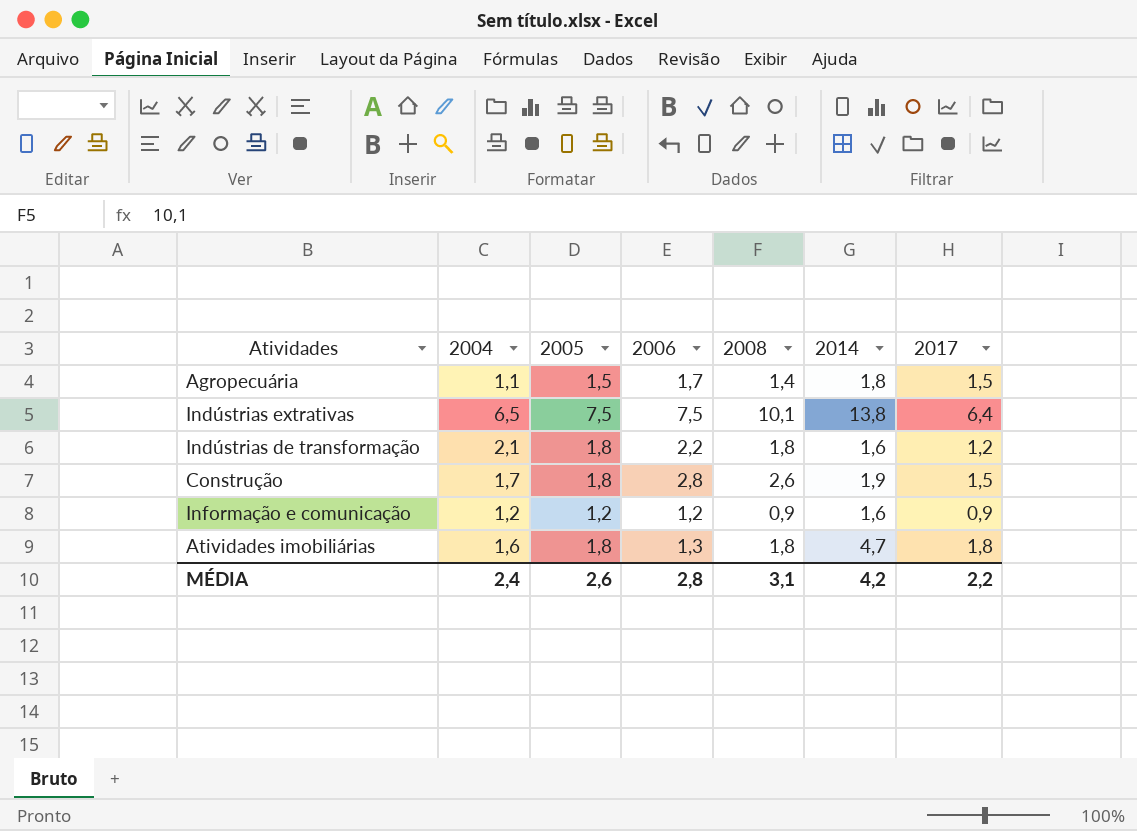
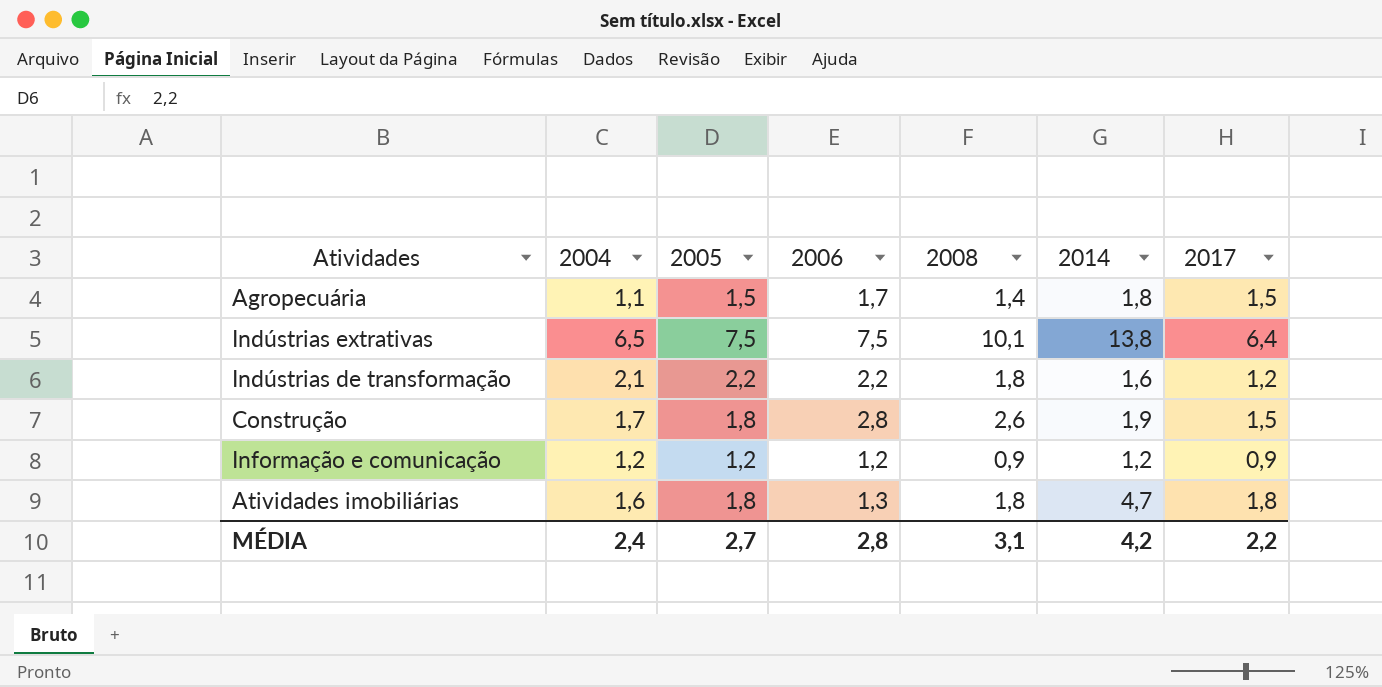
Indústrias de transformação | 2005: 1,8 -> 2,2
Informação e comunicação | 2014: 1,6 -> 1,2
MÉDIA | 2005: 2,6 -> 2,7

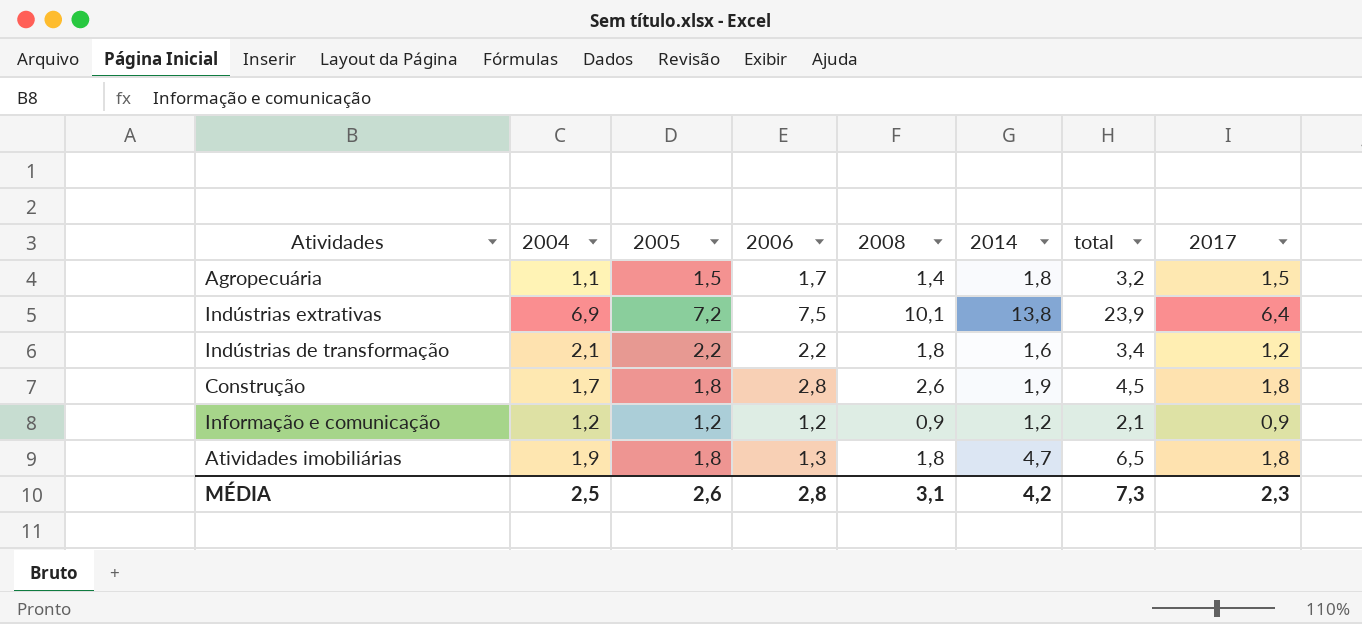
column total | formula: none -> [2008] + [2014]
Indústrias extrativas | 2004: 6,5 -> 6,9
Indústrias extrativas | 2005: 7,5 -> 7,2
Construção | 2017: 1,5 -> 1,8
Atividades imobiliárias | 2004: 1,6 -> 1,9
MÉDIA | 2004: 2,4 -> 2,5
MÉDIA | 2005: 2,7 -> 2,6
MÉDIA | 2017: 2,2 -> 2,3

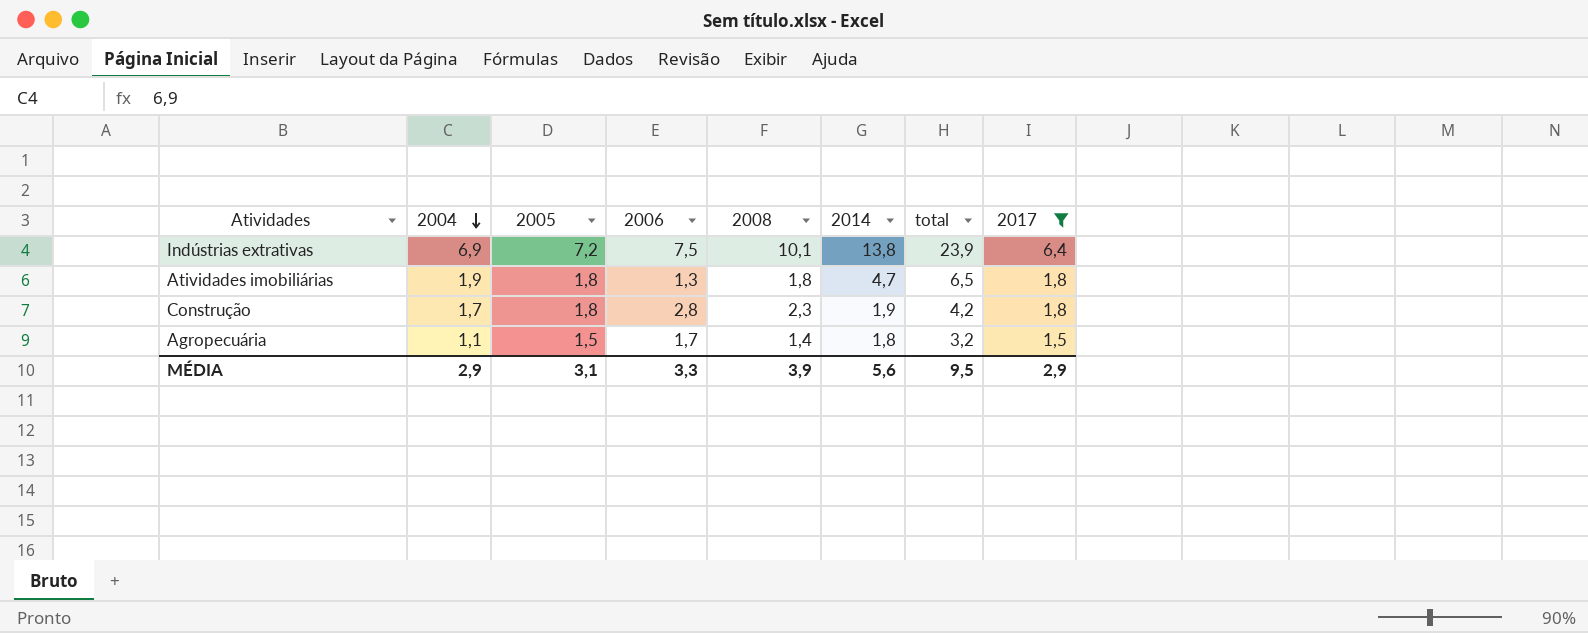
filter: none -> 2017 >= 1,5
row order: none -> 2004 descending
Construção | 2008: 2,6 -> 2,3
Construção | total: 4,5 -> 4,2
MÉDIA | 2004: 2,5 -> 2,9
MÉDIA | 2005: 2,6 -> 3,1
MÉDIA | 2006: 2,8 -> 3,3
MÉDIA | 2008: 3,1 -> 3,9
MÉDIA | 2014: 4,2 -> 5,6
MÉDIA | total: 7,3 -> 9,5
MÉDIA | 2017: 2,3 -> 2,9

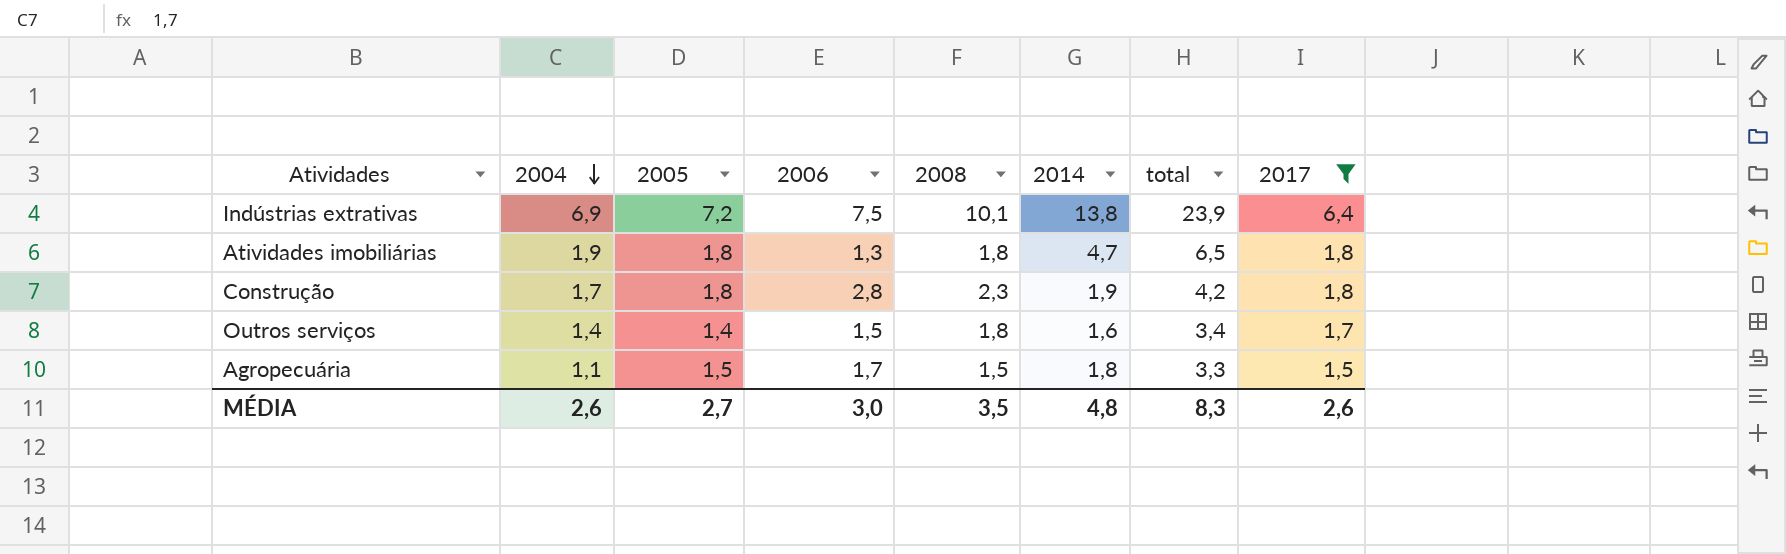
row Outros serviços: none -> 1,4 | 1,4 | 1,5 | 1,8 | 1,6 | 3,4 | 1,7
Agropecuária | 2008: 1,4 -> 1,5
Agropecuária | total: 3,2 -> 3,3
MÉDIA | 2004: 2,9 -> 2,6
MÉDIA | 2005: 3,1 -> 2,7
MÉDIA | 2006: 3,3 -> 3,0
MÉDIA | 2008: 3,9 -> 3,5
MÉDIA | 2014: 5,6 -> 4,8
MÉDIA | total: 9,5 -> 8,3
MÉDIA | 2017: 2,9 -> 2,6

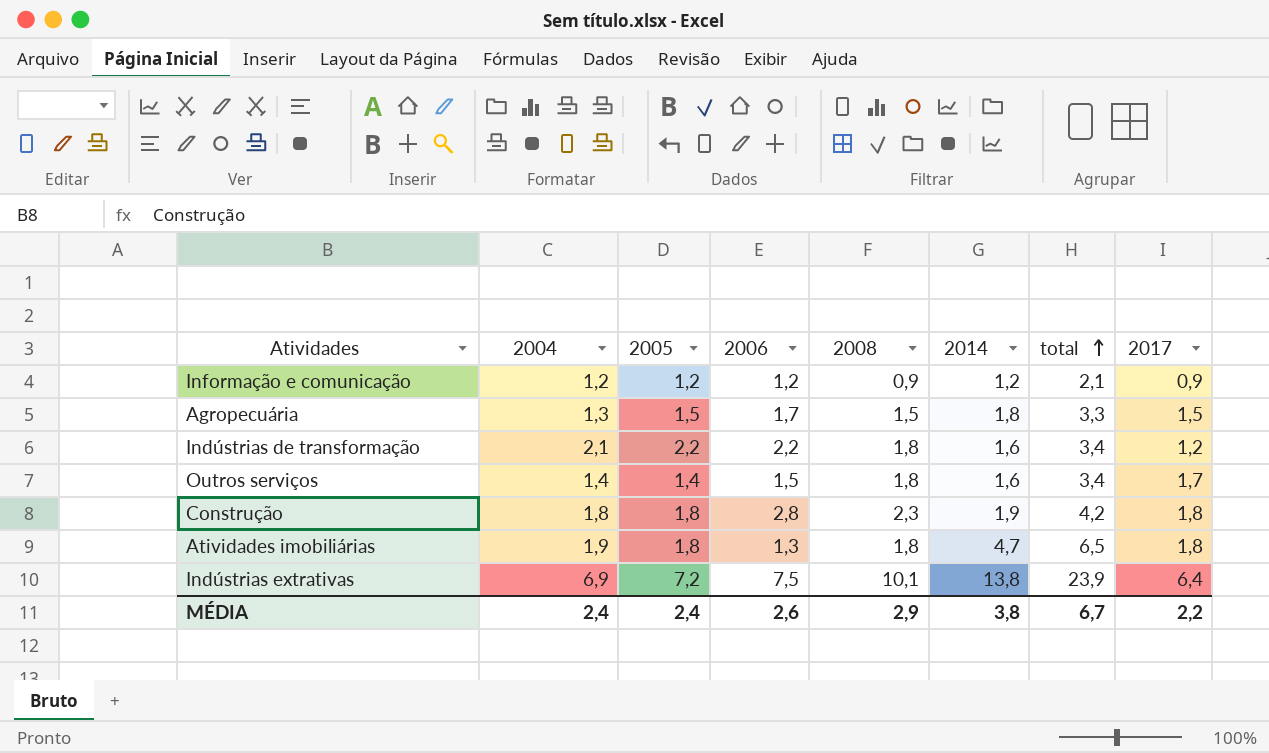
filter: 2017 >= 1,5 -> none
row order: 2004 descending -> total ascending
Agropecuária | 2004: 1,1 -> 1,3
Construção | 2004: 1,7 -> 1,8
MÉDIA | 2004: 2,6 -> 2,4
MÉDIA | 2005: 2,7 -> 2,4
MÉDIA | 2006: 3,0 -> 2,6
MÉDIA | 2008: 3,5 -> 2,9
MÉDIA | 2014: 4,8 -> 3,8
MÉDIA | total: 8,3 -> 6,7
MÉDIA | 2017: 2,6 -> 2,2

